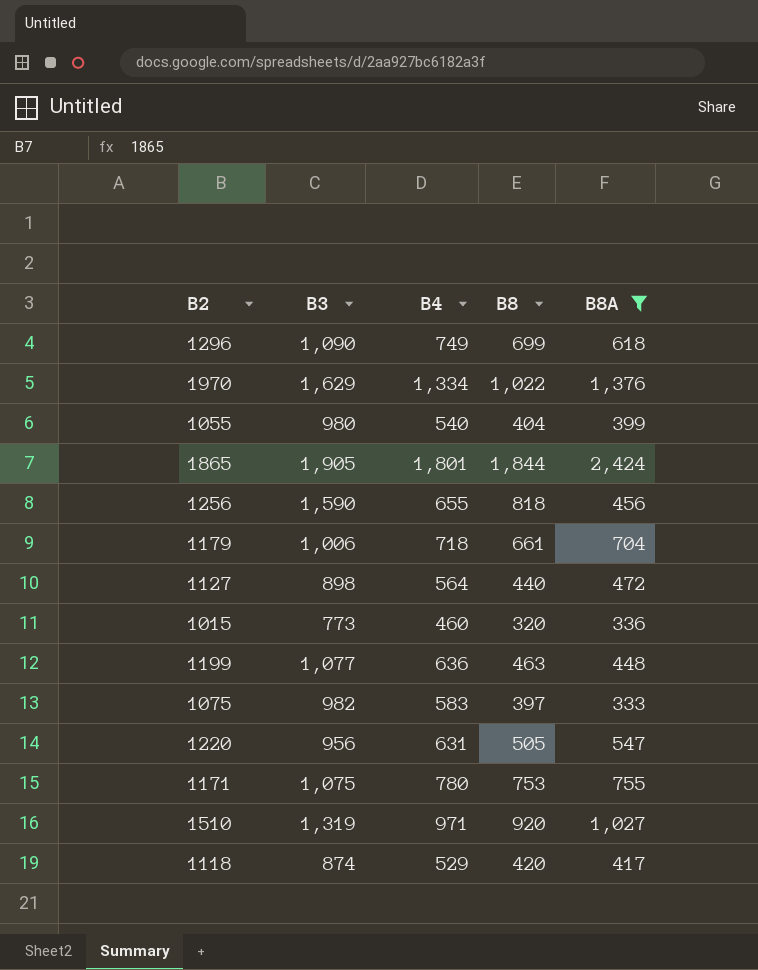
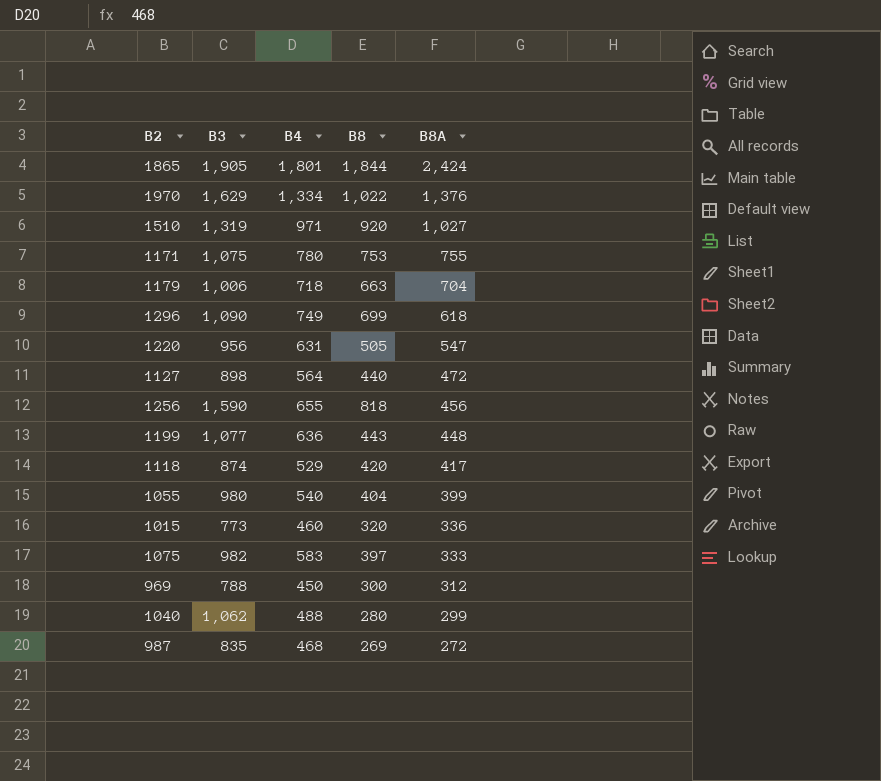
filter: B8A >= 333 -> none
row order: none -> B8A descending
1179 | B8: 661 -> 663
1199 | B8: 463 -> 443

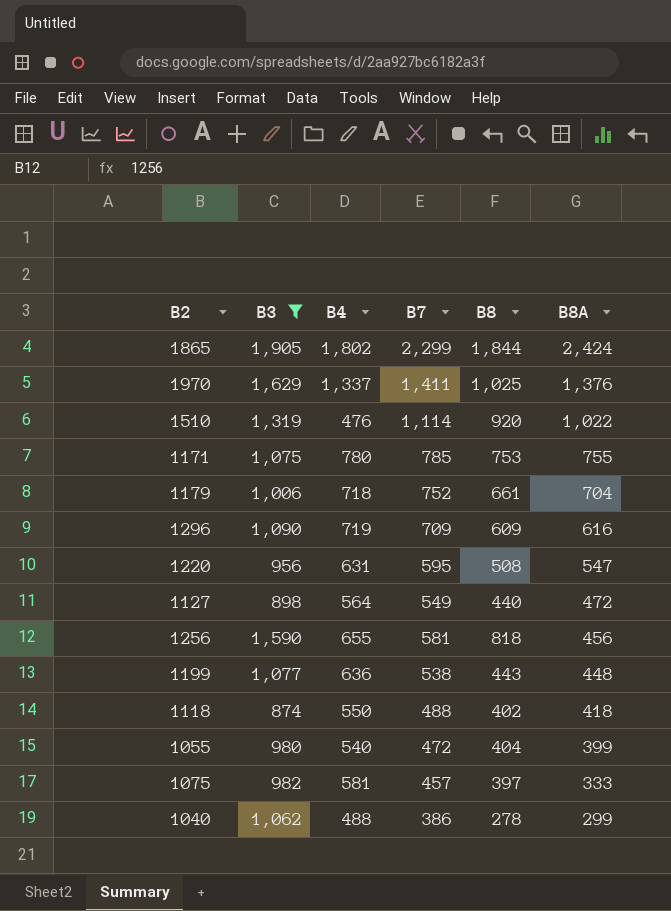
filter: none -> B3 >= 874
column B7 | position: none -> 4
1865 | B4: 1,801 -> 1,802
1970 | B4: 1,334 -> 1,337
1970 | B8: 1,022 -> 1,025
1510 | B4: 971 -> 476
1510 | B8A: 1,027 -> 1,022
1179 | B8: 663 -> 661
1296 | B4: 749 -> 719
1296 | B8: 699 -> 609
1296 | B8A: 618 -> 616
1220 | B8: 505 -> 508
1118 | B4: 529 -> 550
1118 | B8: 420 -> 402
1118 | B8A: 417 -> 418
1075 | B4: 583 -> 581
1040 | B8: 280 -> 278

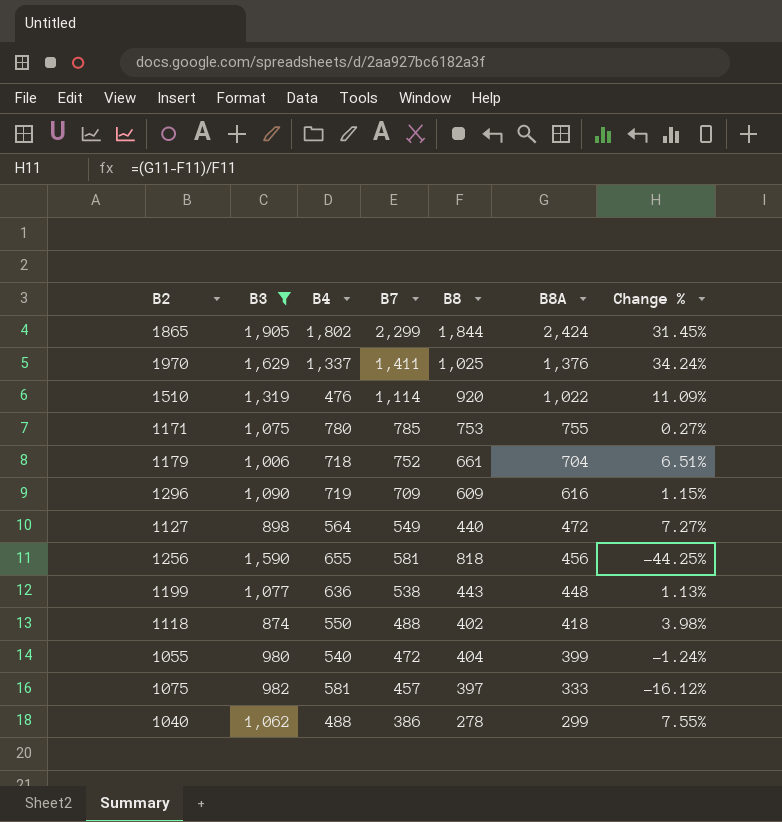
column Change % | formula: none -> ([B8A] - [B8]) / [B8]
row 1220: 956 | 631 | 595 | 508 | 547 -> none

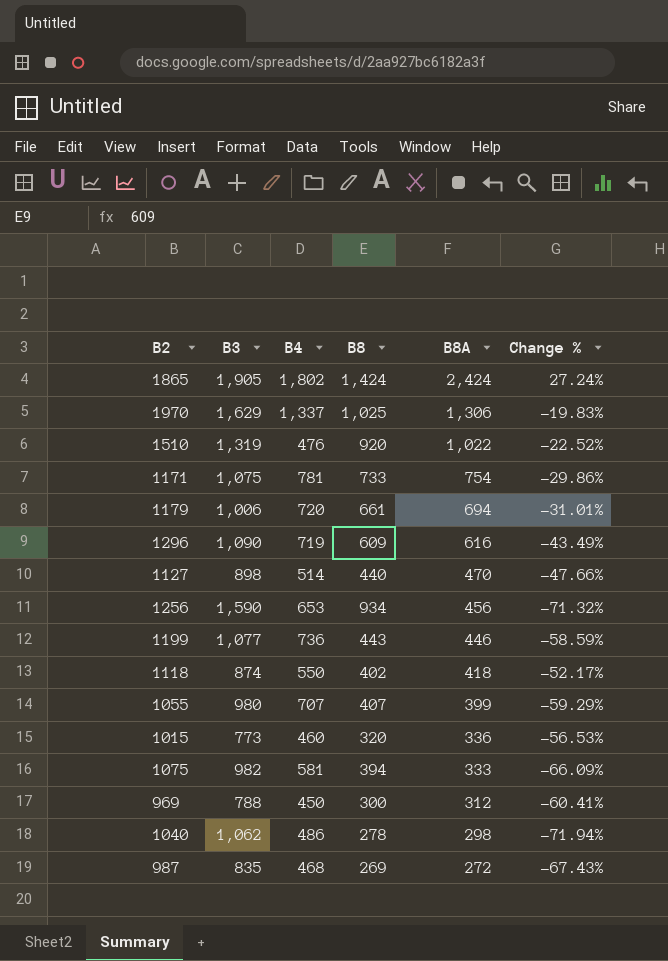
filter: B3 >= 874 -> none
column B7 | position: 4 -> none
column Change % | formula: ([B8A] - [B8]) / [B8] -> ([B8A] - [B3]) / [B3]
1865 | B8: 1,844 -> 1,424
1970 | B8A: 1,376 -> 1,306
1171 | B4: 780 -> 781
1171 | B8: 753 -> 733
1171 | B8A: 755 -> 754
1179 | B4: 718 -> 720
1179 | B8A: 704 -> 694
1127 | B4: 564 -> 514
1127 | B8A: 472 -> 470
1256 | B4: 655 -> 653
1256 | B8: 818 -> 934
1199 | B4: 636 -> 736
1199 | B8A: 448 -> 446
1055 | B4: 540 -> 707
1055 | B8: 404 -> 407
1075 | B8: 397 -> 394
1040 | B4: 488 -> 486
1040 | B8A: 299 -> 298

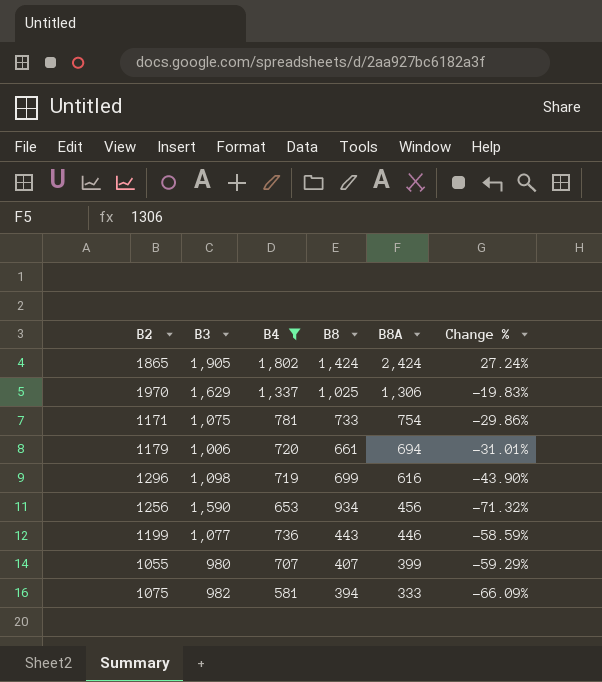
filter: none -> B4 >= 581
1296 | B3: 1,090 -> 1,098
1296 | B8: 609 -> 699
1296 | Change %: -43.49% -> -43.90%

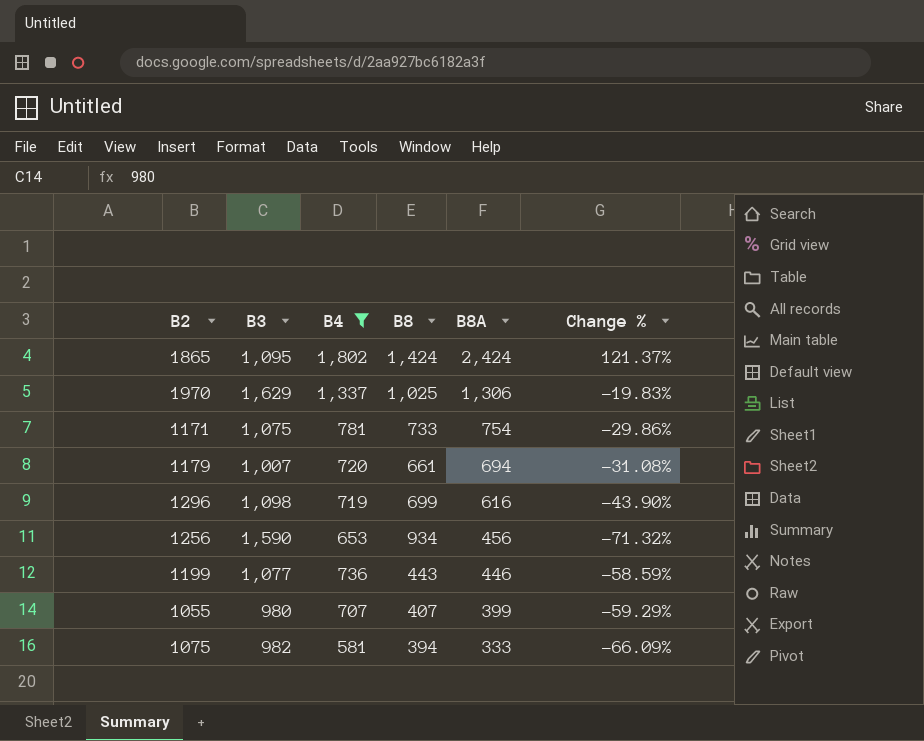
1865 | B3: 1,905 -> 1,095
1865 | Change %: 27.24% -> 121.37%
1179 | B3: 1,006 -> 1,007
1179 | Change %: -31.01% -> -31.08%

